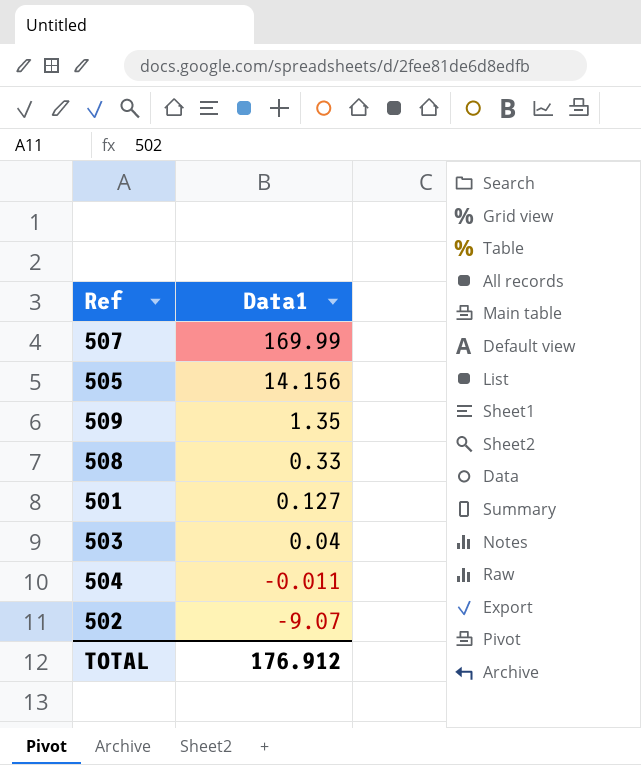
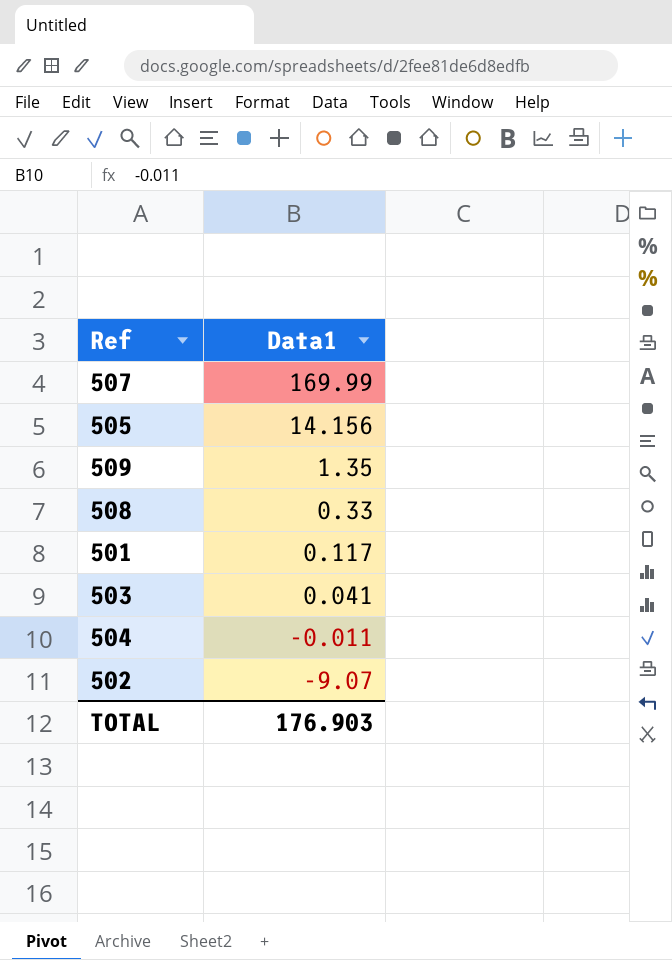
501 | Data1: 0.127 -> 0.117
503 | Data1: 0.04 -> 0.041
TOTAL | Data1: 176.912 -> 176.903

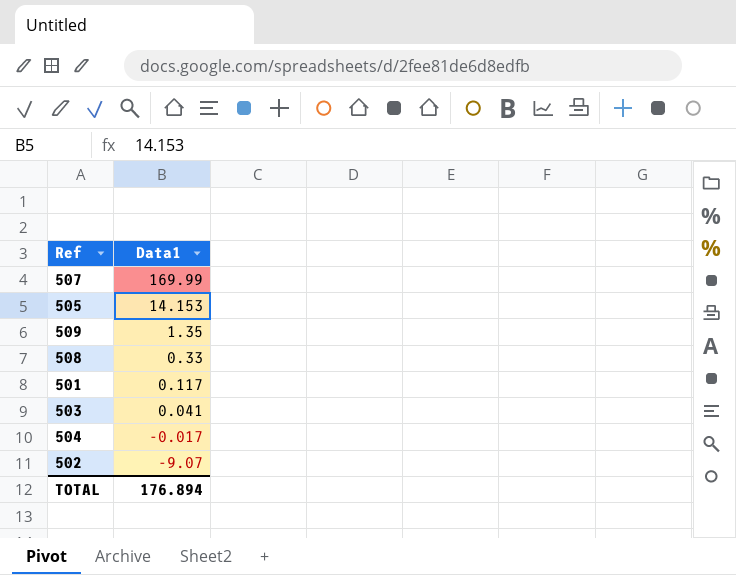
505 | Data1: 14.156 -> 14.153
504 | Data1: -0.011 -> -0.017
TOTAL | Data1: 176.903 -> 176.894

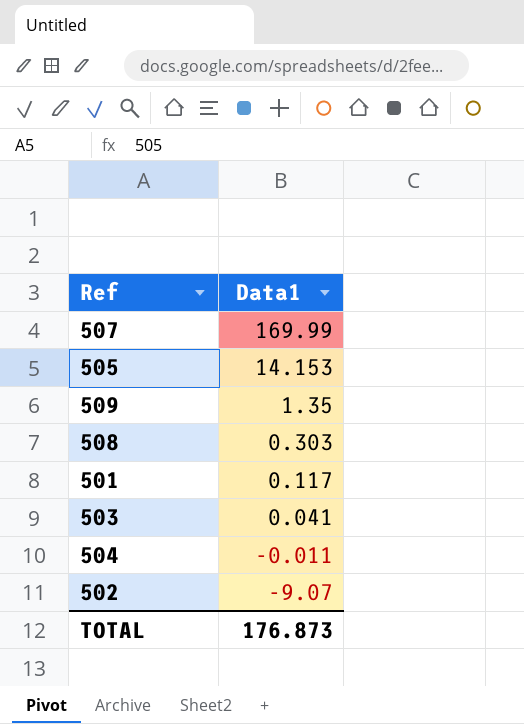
508 | Data1: 0.33 -> 0.303
504 | Data1: -0.017 -> -0.011
TOTAL | Data1: 176.894 -> 176.873

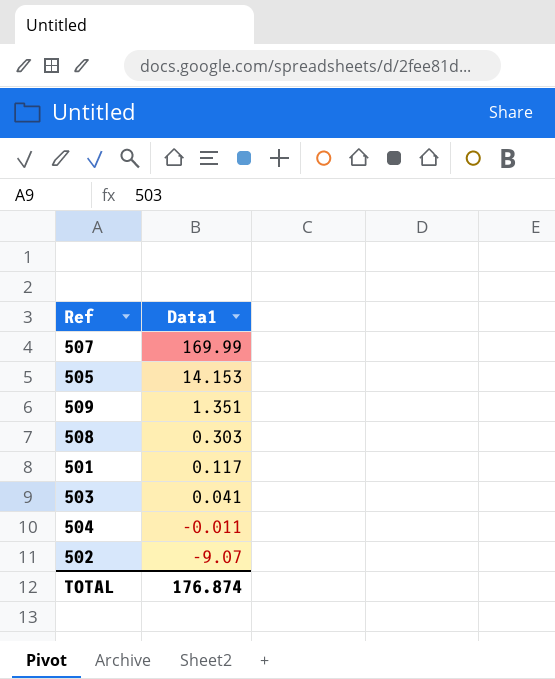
509 | Data1: 1.35 -> 1.351
TOTAL | Data1: 176.873 -> 176.874

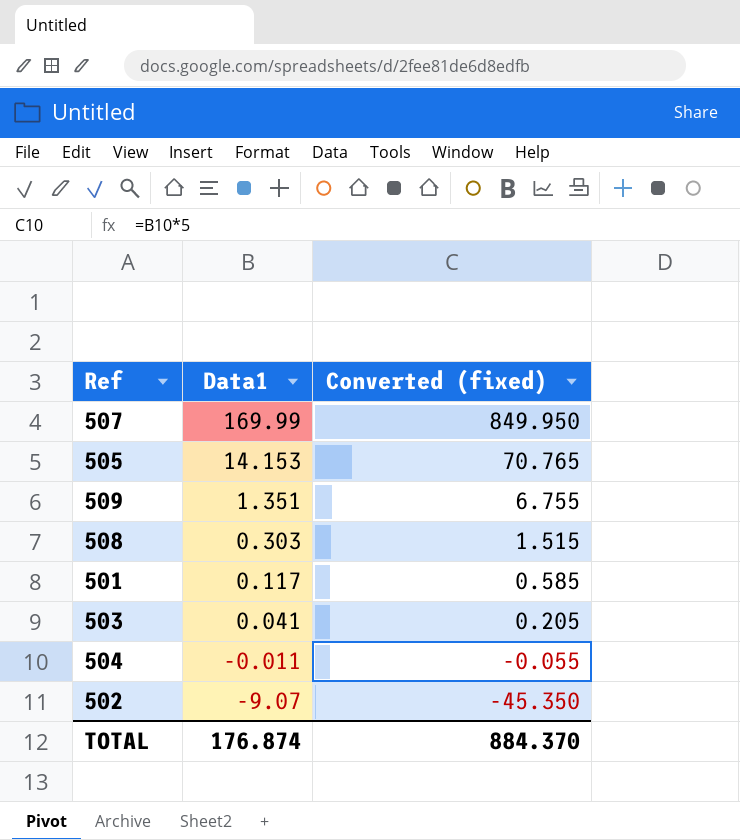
column Converted (fixed) | formula: none -> [Data1] * 5

